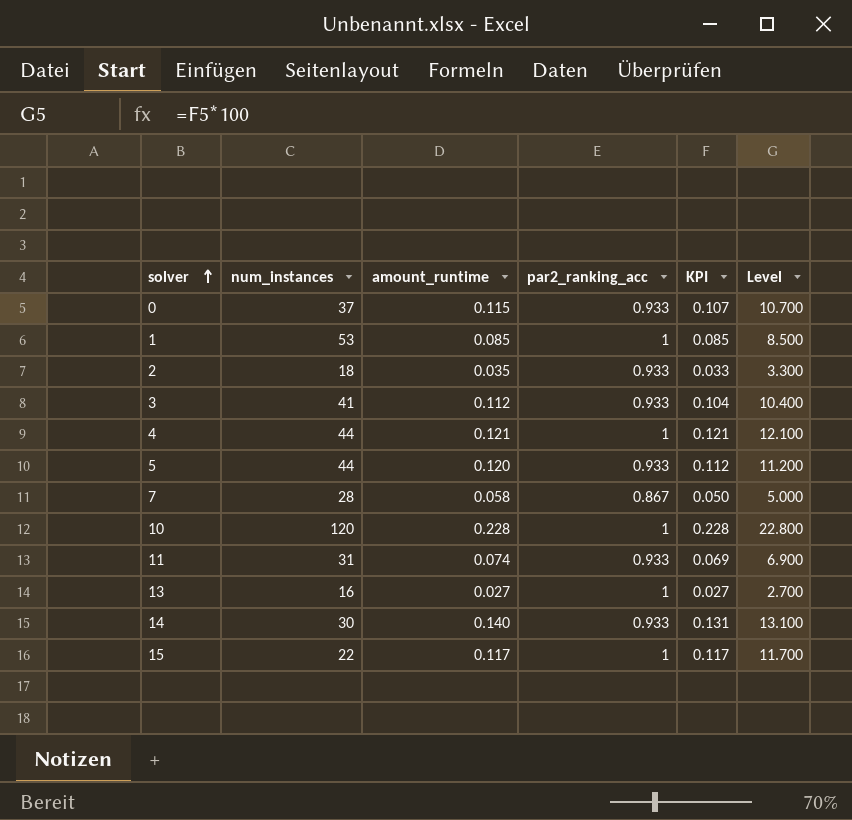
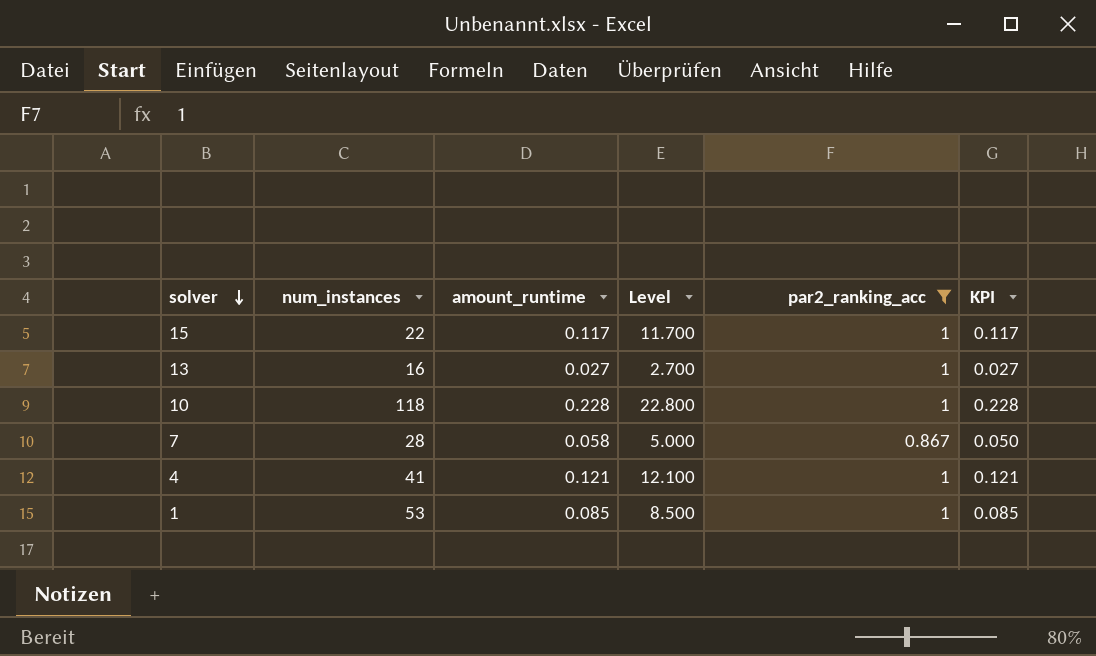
filter: none -> par2_ranking_acc != 0.933
row order: solver ascending -> solver descending
column Level | position: 6 -> 4
10 | num_instances: 120 -> 118
4 | num_instances: 44 -> 41

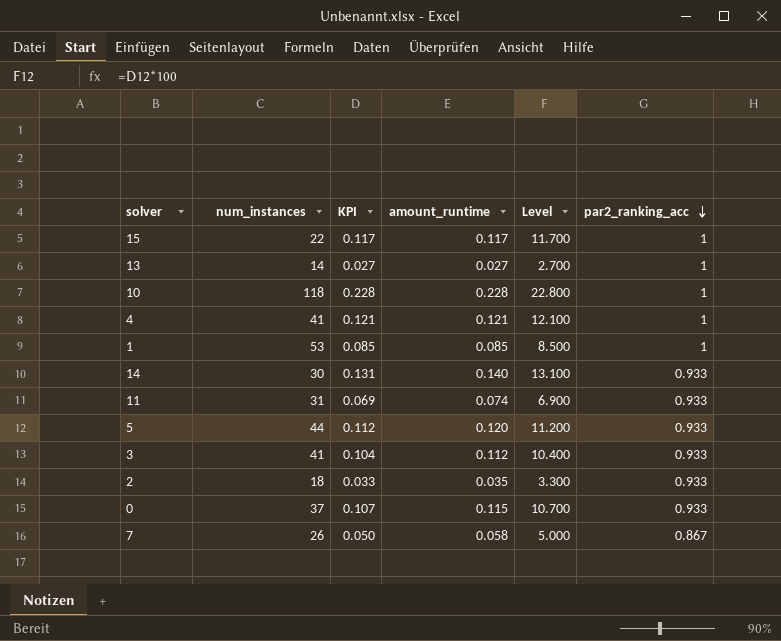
filter: par2_ranking_acc != 0.933 -> none
row order: solver descending -> par2_ranking_acc descending
column KPI | position: 6 -> 3
13 | num_instances: 16 -> 14
7 | num_instances: 28 -> 26

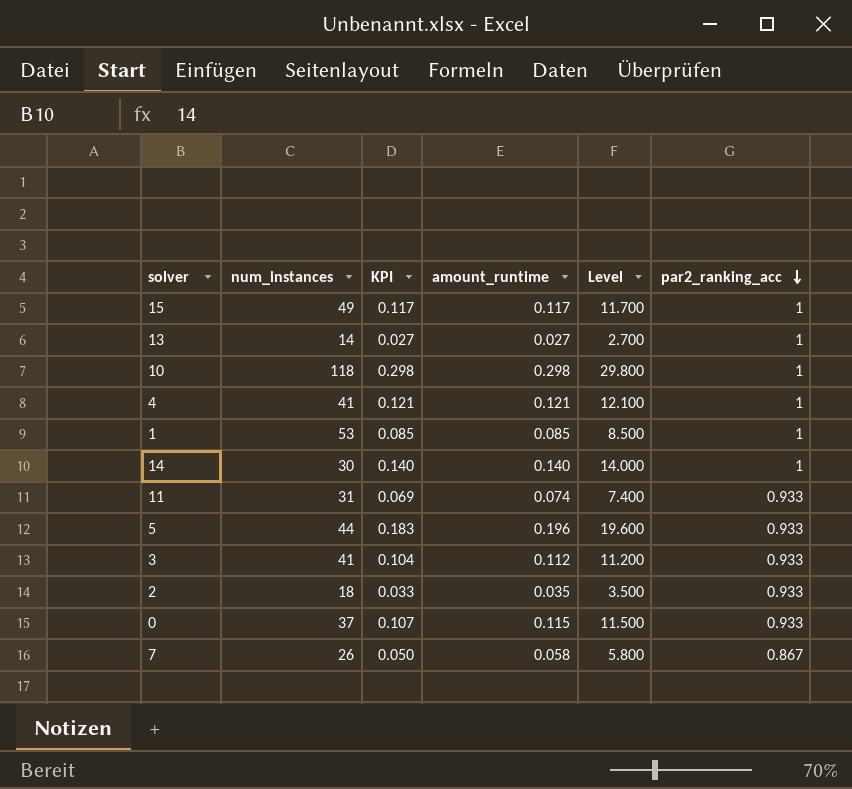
column Level | formula: [KPI] * 100 -> [amount_runtime] * 100
15 | num_instances: 22 -> 49
10 | KPI: 0.228 -> 0.298
10 | amount_runtime: 0.228 -> 0.298
14 | KPI: 0.131 -> 0.140
14 | par2_ranking_acc: 0.933 -> 1
5 | KPI: 0.112 -> 0.183
5 | amount_runtime: 0.120 -> 0.196

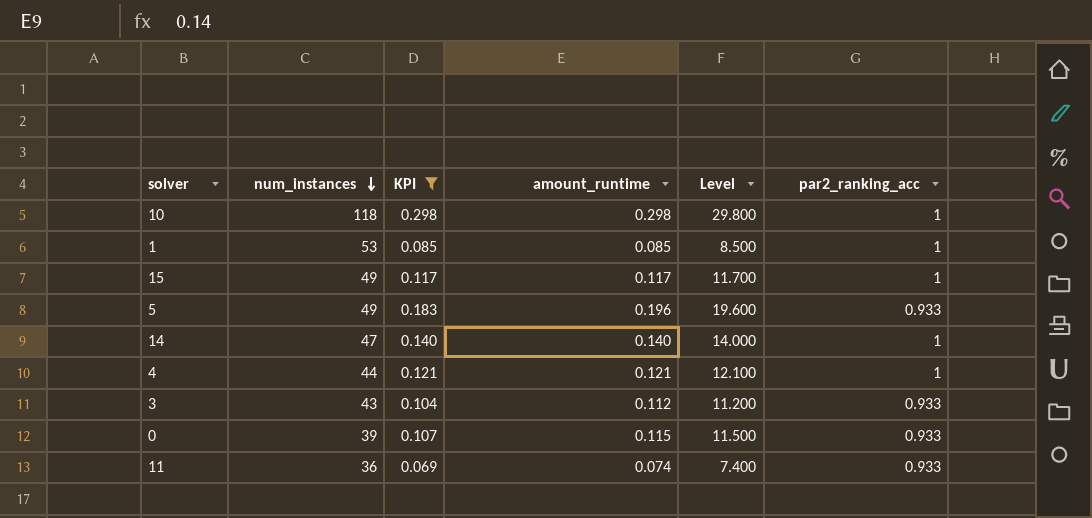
filter: none -> KPI >= 0.069
row order: par2_ranking_acc descending -> num_instances descending
5 | num_instances: 44 -> 49
14 | num_instances: 30 -> 47
4 | num_instances: 41 -> 44
3 | num_instances: 41 -> 43
0 | num_instances: 37 -> 39
11 | num_instances: 31 -> 36

